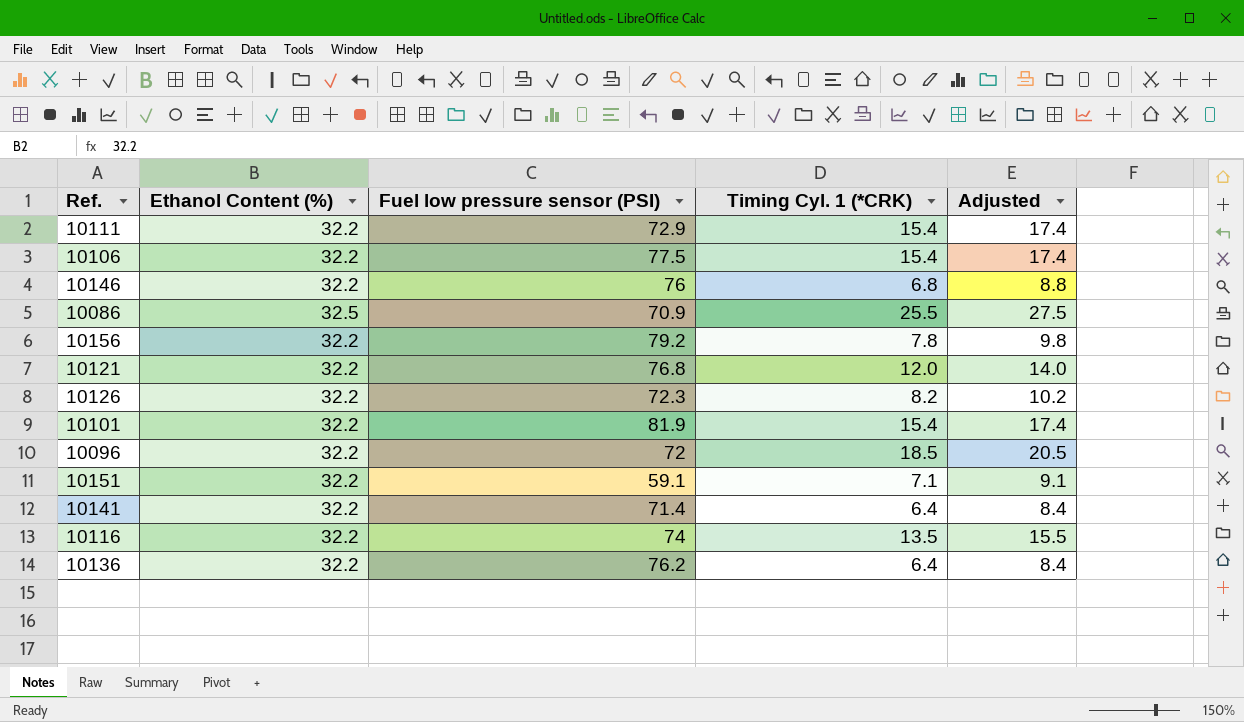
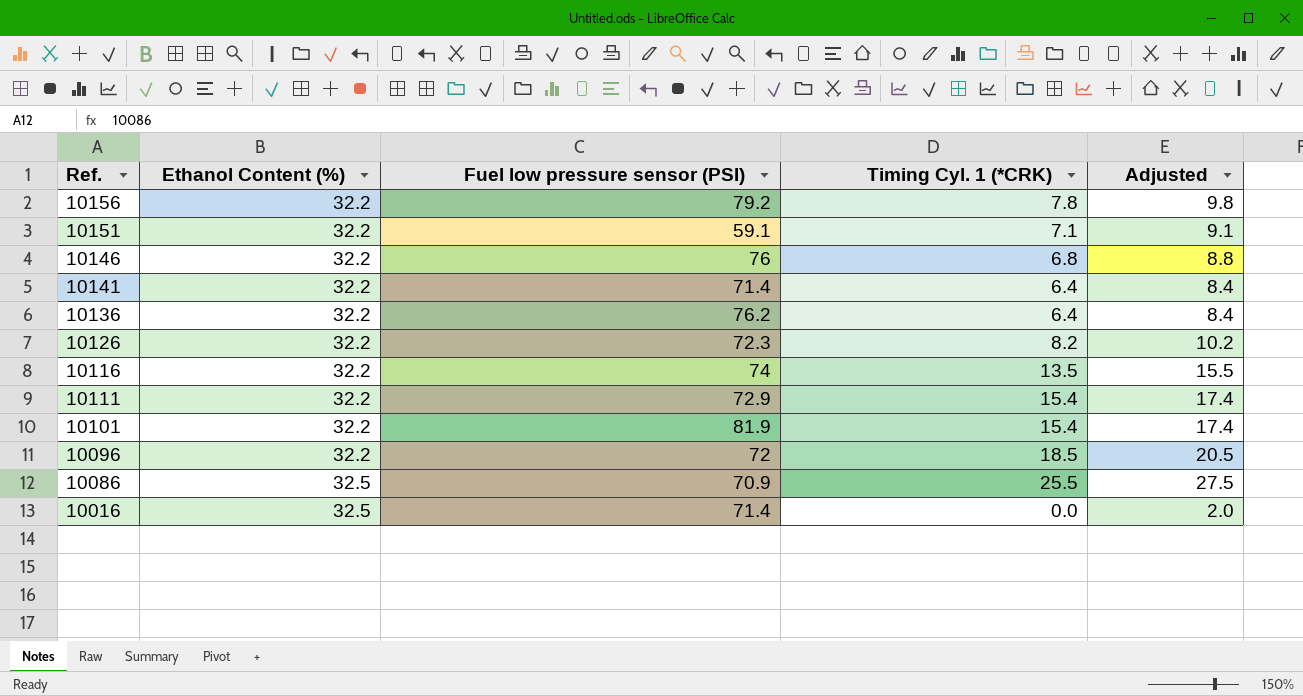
row order: none -> Ref. descending
row 10106: 32.2 | 77.5 | 15.4 | 17.4 -> none
row 10121: 32.2 | 76.8 | 12.0 | 14.0 -> none
row 10016: none -> 32.5 | 71.4 | 0.0 | 2.0

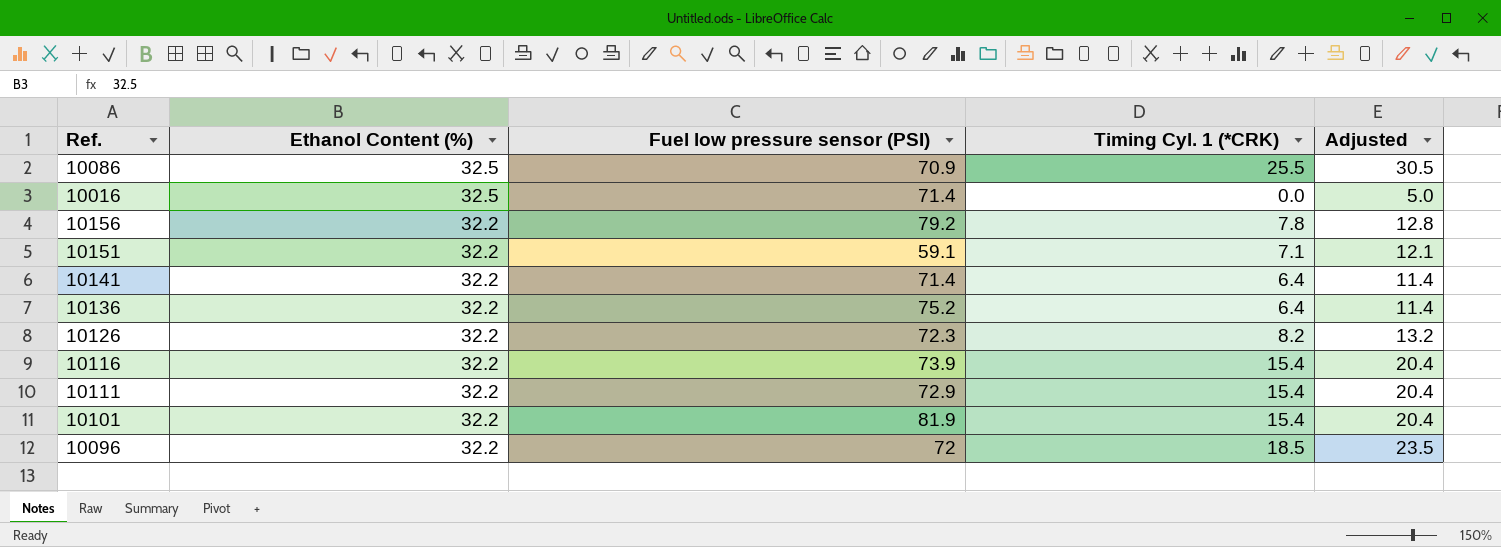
row order: Ref. descending -> Ethanol Content (%) descending
column Adjusted | formula: [Timing Cyl. 1 (*CRK)] + 2 -> [Timing Cyl. 1 (*CRK)] + 5
row 10146: 32.2 | 76 | 6.8 | 8.8 -> none
10136 | Fuel low pressure sensor (PSI): 76.2 -> 75.2
10116 | Fuel low pressure sensor (PSI): 74 -> 73.9
10116 | Timing Cyl. 1 (*CRK): 13.5 -> 15.4

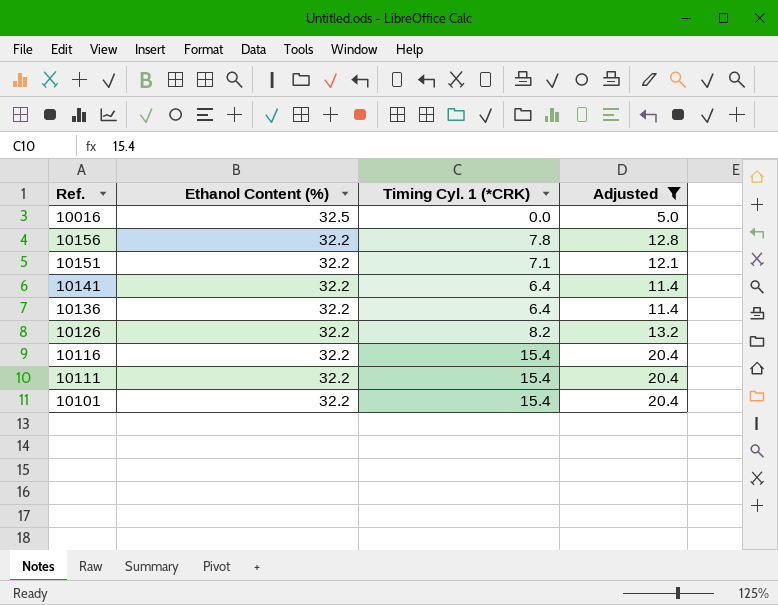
filter: none -> Adjusted <= 20.4
column Fuel low pressure sensor (PSI) | position: 3 -> none

